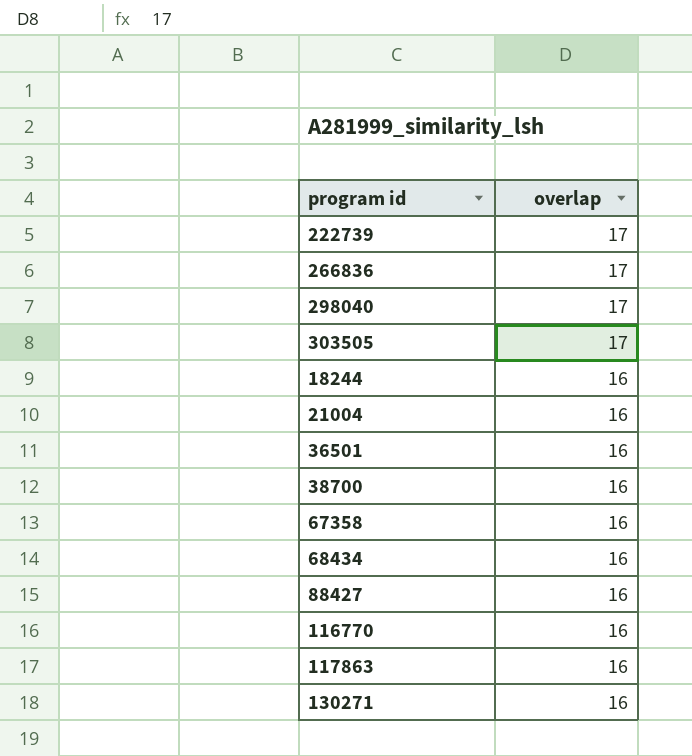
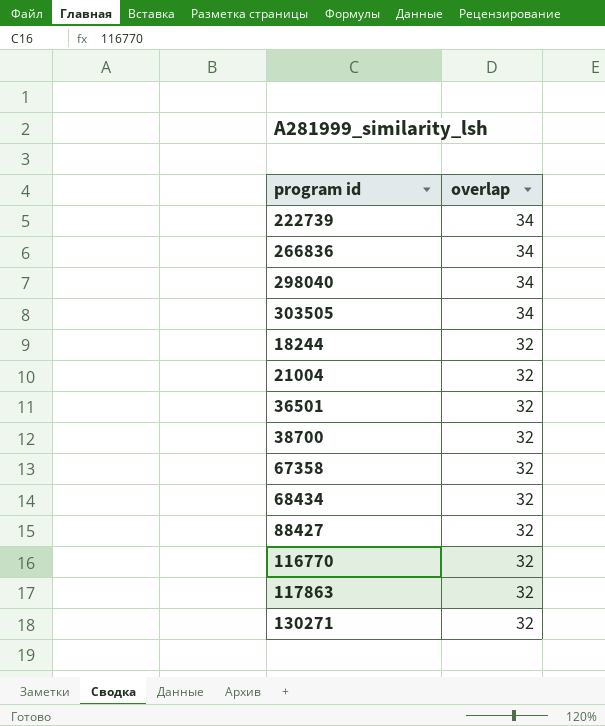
222739 | overlap: 17 -> 34
266836 | overlap: 17 -> 34
298040 | overlap: 17 -> 34
303505 | overlap: 17 -> 34
18244 | overlap: 16 -> 32
21004 | overlap: 16 -> 32
36501 | overlap: 16 -> 32
38700 | overlap: 16 -> 32
67358 | overlap: 16 -> 32
68434 | overlap: 16 -> 32
88427 | overlap: 16 -> 32
116770 | overlap: 16 -> 32
117863 | overlap: 16 -> 32
130271 | overlap: 16 -> 32

